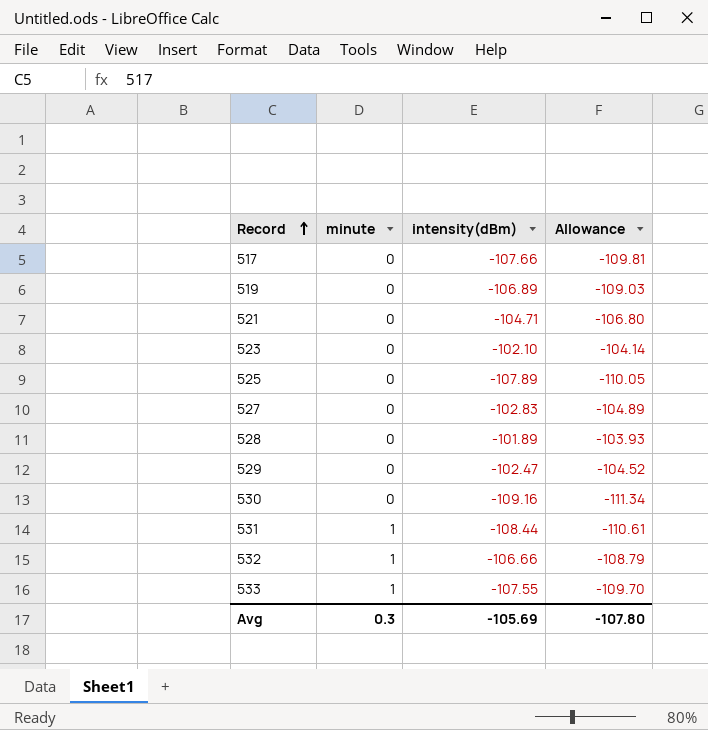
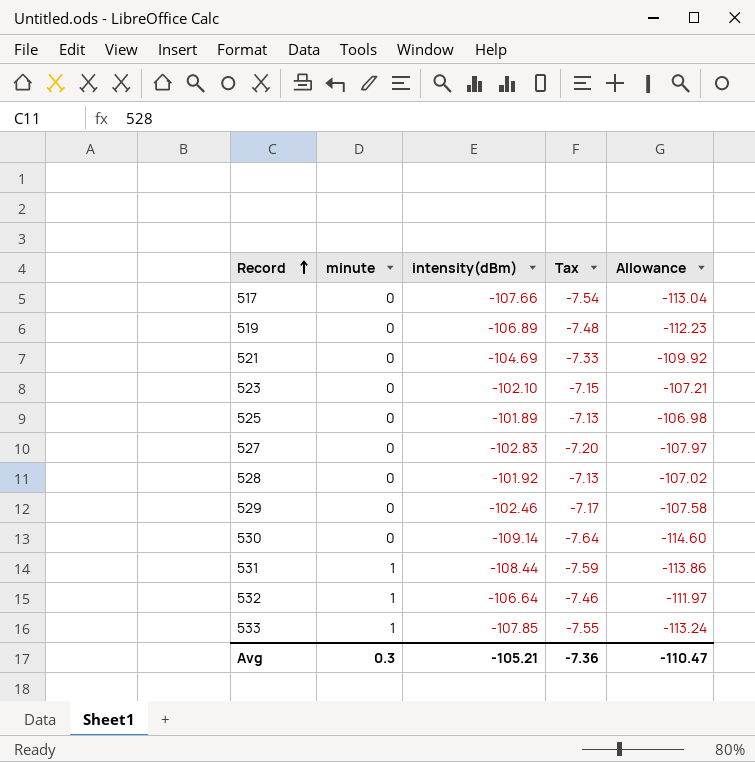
column Tax | formula: none -> [intensity(dBm)] * 0.07
column Allowance | formula: [intensity(dBm)] * 1.02 -> [intensity(dBm)] * 1.05
521 | intensity(dBm): -104.71 -> -104.69
525 | intensity(dBm): -107.89 -> -101.89
528 | intensity(dBm): -101.89 -> -101.92
529 | intensity(dBm): -102.47 -> -102.46
530 | intensity(dBm): -109.16 -> -109.14
532 | intensity(dBm): -106.66 -> -106.64
533 | intensity(dBm): -107.55 -> -107.85
Avg | intensity(dBm): -105.69 -> -105.21
Avg | Allowance: -107.80 -> -110.47

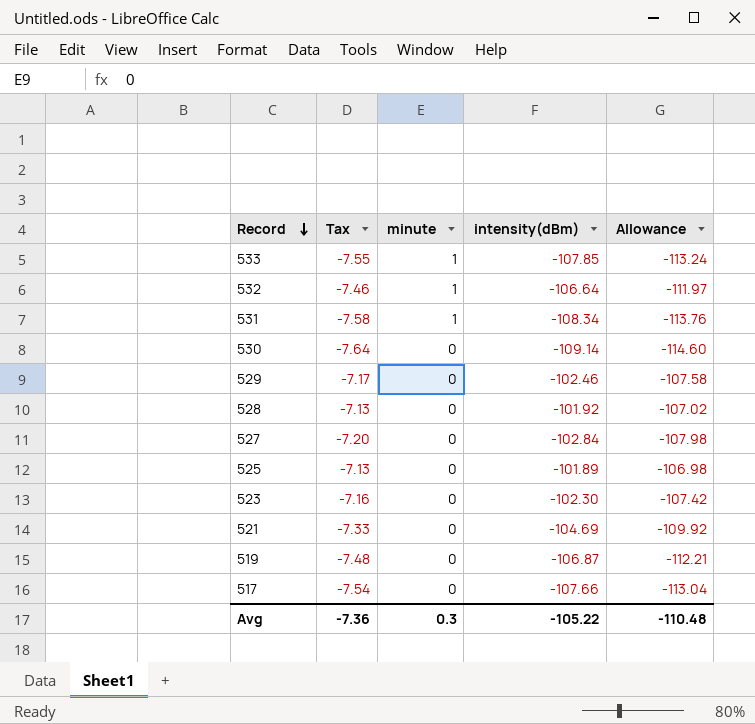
row order: Record ascending -> Record descending
column Tax | position: 4 -> 2
531 | Tax: -7.59 -> -7.58
531 | intensity(dBm): -108.44 -> -108.34
531 | Allowance: -113.86 -> -113.76
527 | intensity(dBm): -102.83 -> -102.84
527 | Allowance: -107.97 -> -107.98
523 | Tax: -7.15 -> -7.16
523 | intensity(dBm): -102.10 -> -102.30
523 | Allowance: -107.21 -> -107.42
519 | intensity(dBm): -106.89 -> -106.87
519 | Allowance: -112.23 -> -112.21
Avg | intensity(dBm): -105.21 -> -105.22
Avg | Allowance: -110.47 -> -110.48

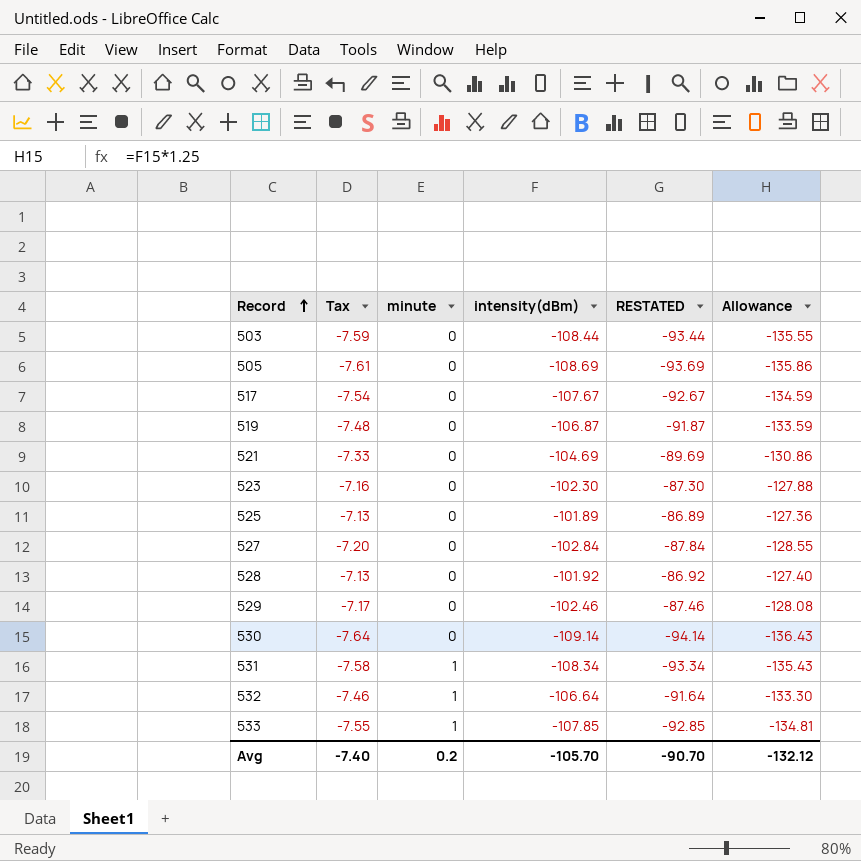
row order: Record descending -> Record ascending
column RESTATED | formula: none -> [intensity(dBm)] + 15
column Allowance | formula: [intensity(dBm)] * 1.05 -> [intensity(dBm)] * 1.25
row 503: none -> -7.59 | 0 | -108.44 | -93.44 | -135.55
row 505: none -> -7.61 | 0 | -108.69 | -93.69 | -135.86
517 | intensity(dBm): -107.66 -> -107.67
Avg | Tax: -7.36 -> -7.40
Avg | minute: 0.3 -> 0.2
Avg | intensity(dBm): -105.22 -> -105.70
Avg | Allowance: -110.48 -> -132.12

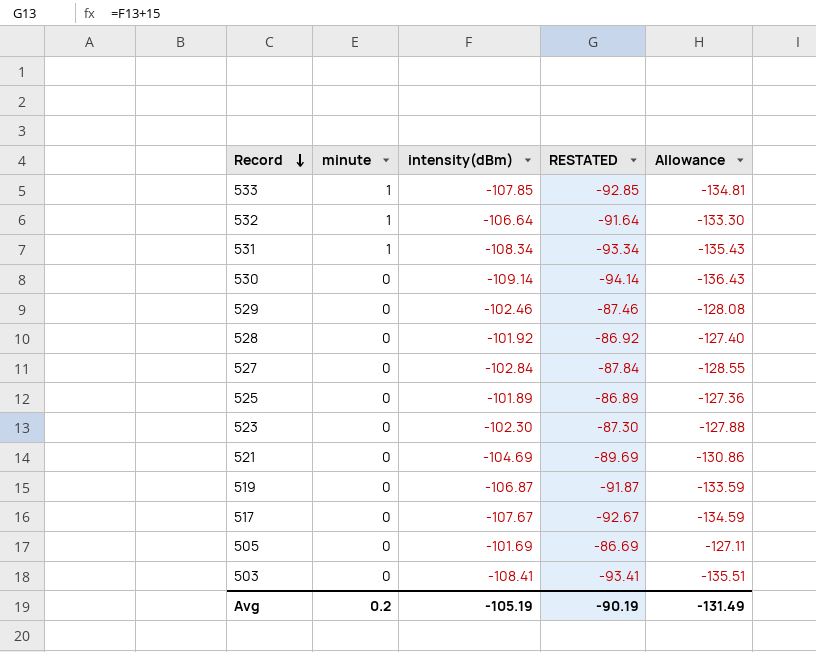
row order: Record ascending -> Record descending
column Tax | formula: [intensity(dBm)] * 0.07 -> none
505 | intensity(dBm): -108.69 -> -101.69
505 | RESTATED: -93.69 -> -86.69
505 | Allowance: -135.86 -> -127.11
503 | intensity(dBm): -108.44 -> -108.41
503 | RESTATED: -93.44 -> -93.41
503 | Allowance: -135.55 -> -135.51
Avg | intensity(dBm): -105.70 -> -105.19
Avg | RESTATED: -90.70 -> -90.19
Avg | Allowance: -132.12 -> -131.49

